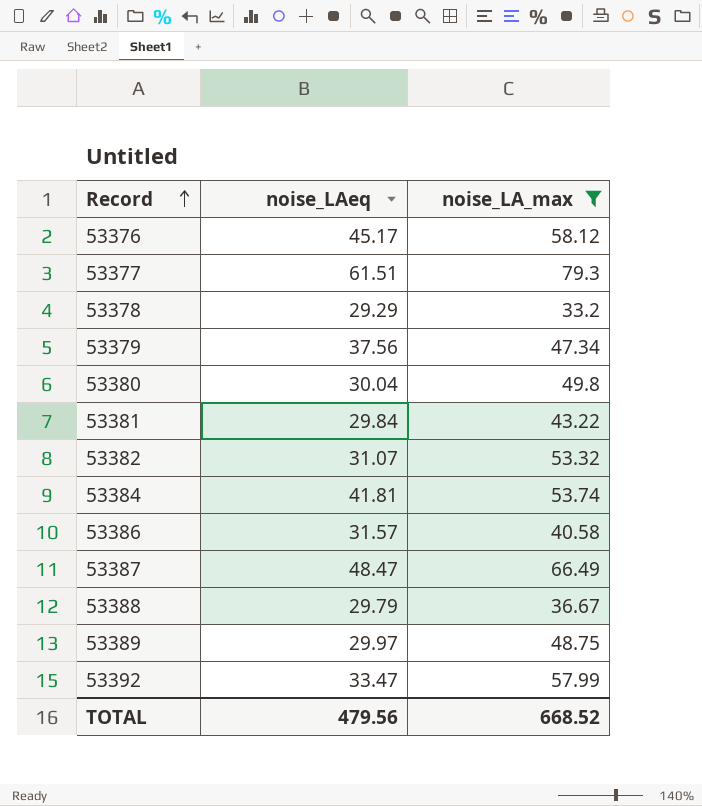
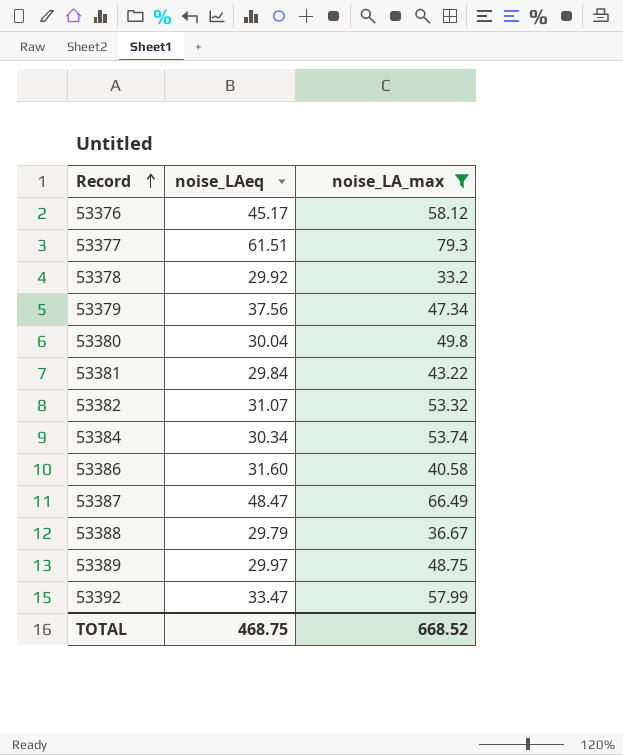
53378 | noise_LAeq: 29.29 -> 29.92
53384 | noise_LAeq: 41.81 -> 30.34
53386 | noise_LAeq: 31.57 -> 31.60
TOTAL | noise_LAeq: 479.56 -> 468.75

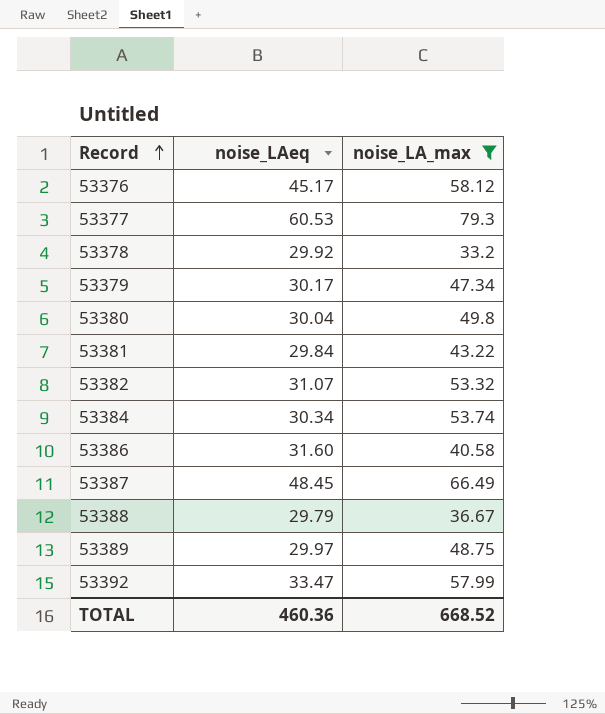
53377 | noise_LAeq: 61.51 -> 60.53
53379 | noise_LAeq: 37.56 -> 30.17
53387 | noise_LAeq: 48.47 -> 48.45
TOTAL | noise_LAeq: 468.75 -> 460.36

